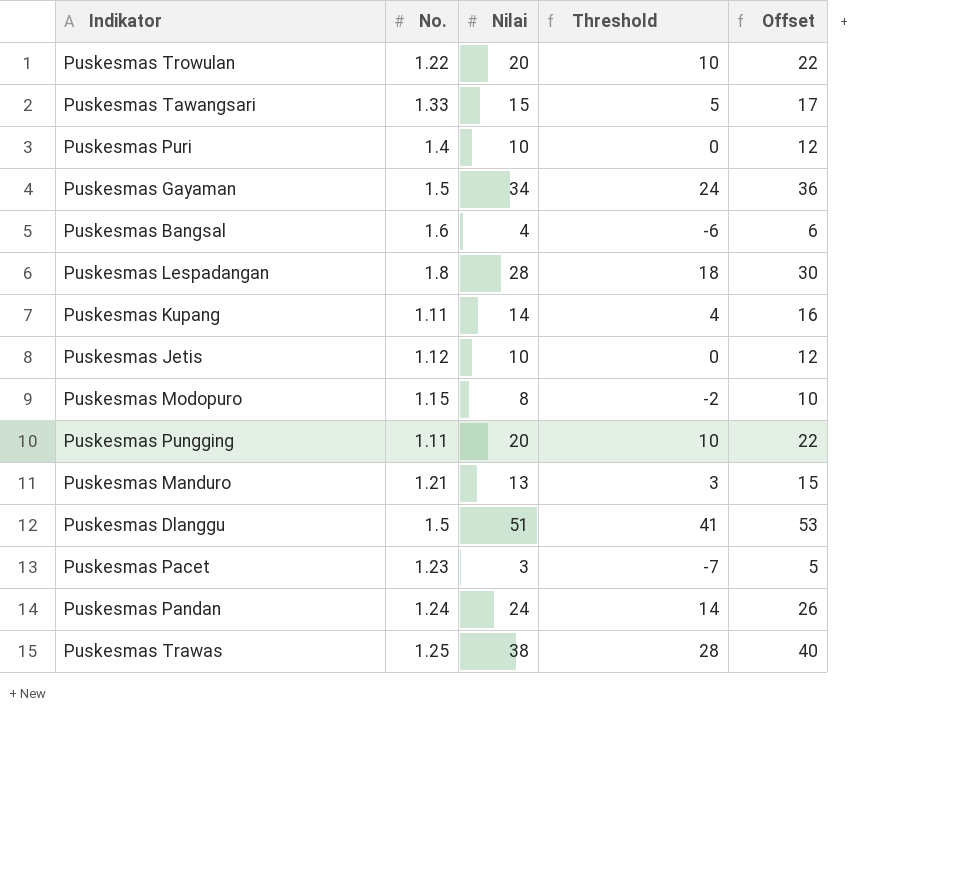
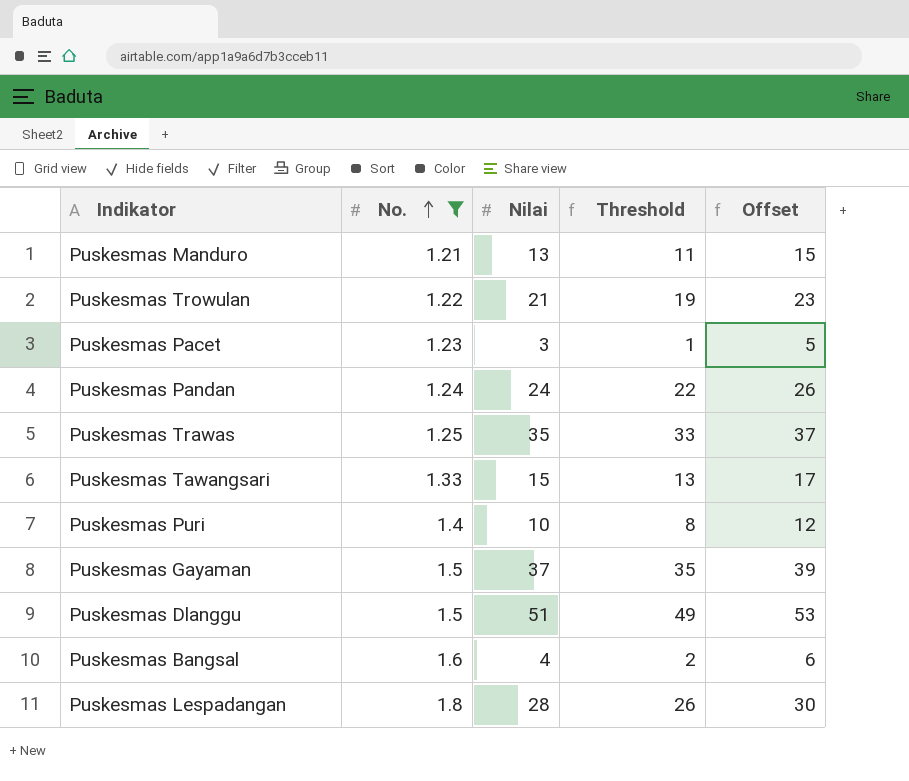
filter: none -> No. >= 1.21
row order: none -> No. ascending
column Threshold | formula: [Nilai] - 10 -> [Nilai] - 2
Puskesmas Trowulan | Nilai: 20 -> 21
Puskesmas Trowulan | Offset: 22 -> 23
Puskesmas Trawas | Nilai: 38 -> 35
Puskesmas Trawas | Offset: 40 -> 37
Puskesmas Gayaman | Nilai: 34 -> 37
Puskesmas Gayaman | Offset: 36 -> 39

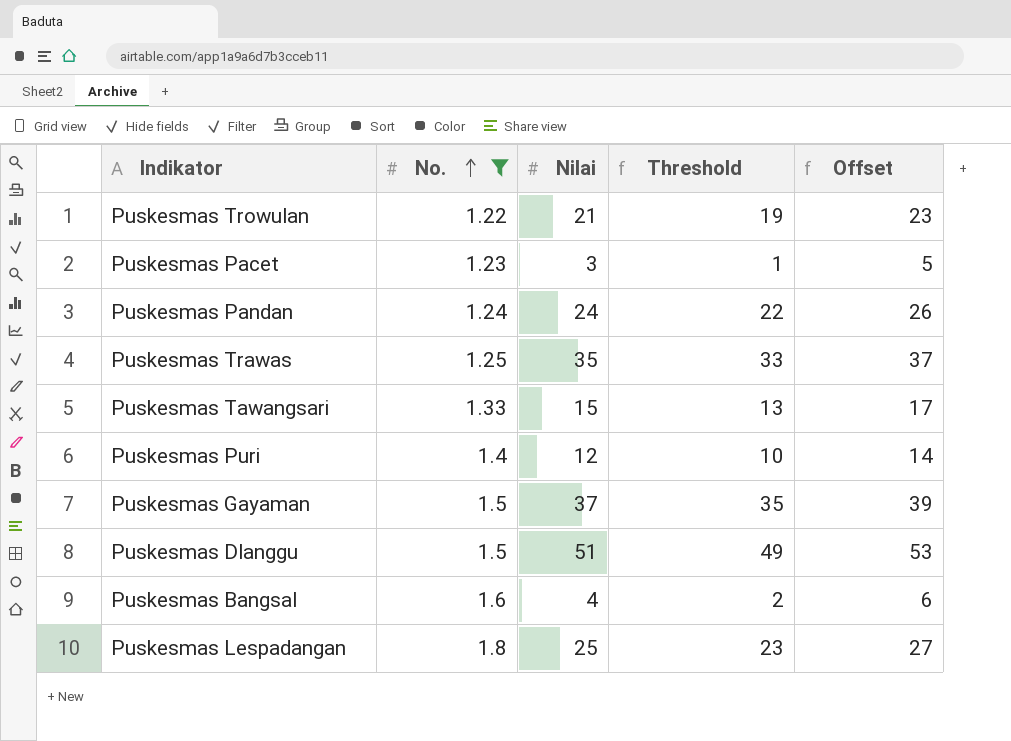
row Puskesmas Manduro: 1.21 | 13 | 11 | 15 -> none
Puskesmas Puri | Nilai: 10 -> 12
Puskesmas Puri | Threshold: 8 -> 10
Puskesmas Puri | Offset: 12 -> 14
Puskesmas Lespadangan | Nilai: 28 -> 25
Puskesmas Lespadangan | Threshold: 26 -> 23
Puskesmas Lespadangan | Offset: 30 -> 27

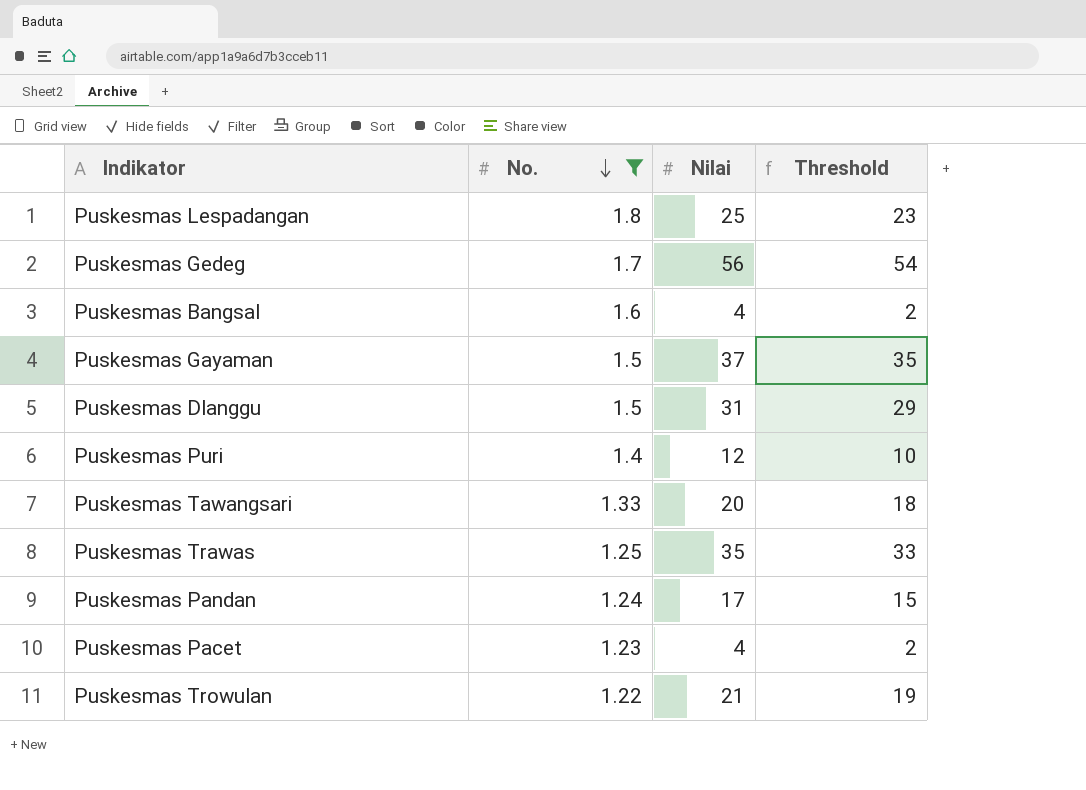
row order: No. ascending -> No. descending
column Offset | formula: [Nilai] + 2 -> none
row Puskesmas Gedeg: none -> 1.7 | 56 | 54
Puskesmas Dlanggu | Nilai: 51 -> 31
Puskesmas Dlanggu | Threshold: 49 -> 29
Puskesmas Tawangsari | Nilai: 15 -> 20
Puskesmas Tawangsari | Threshold: 13 -> 18
Puskesmas Pandan | Nilai: 24 -> 17
Puskesmas Pandan | Threshold: 22 -> 15
Puskesmas Pacet | Nilai: 3 -> 4
Puskesmas Pacet | Threshold: 1 -> 2

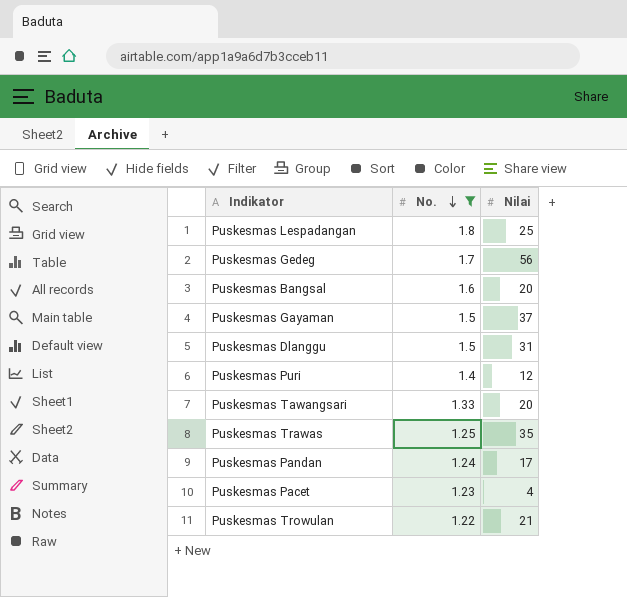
column Threshold | formula: [Nilai] - 2 -> none
Puskesmas Bangsal | Nilai: 4 -> 20

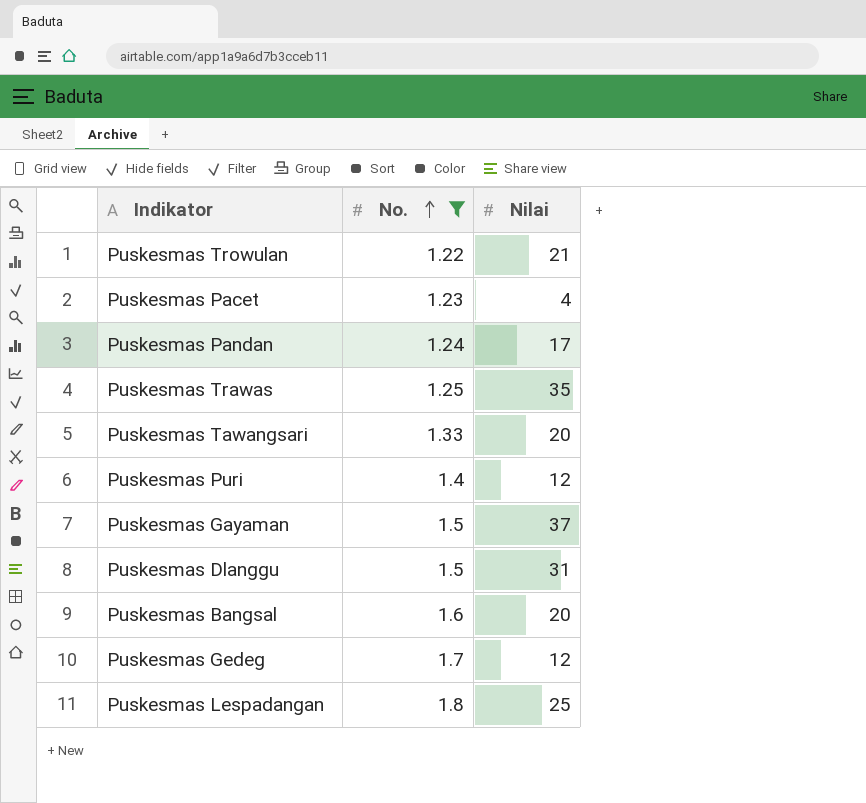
row order: No. descending -> No. ascending
Puskesmas Gedeg | Nilai: 56 -> 12

